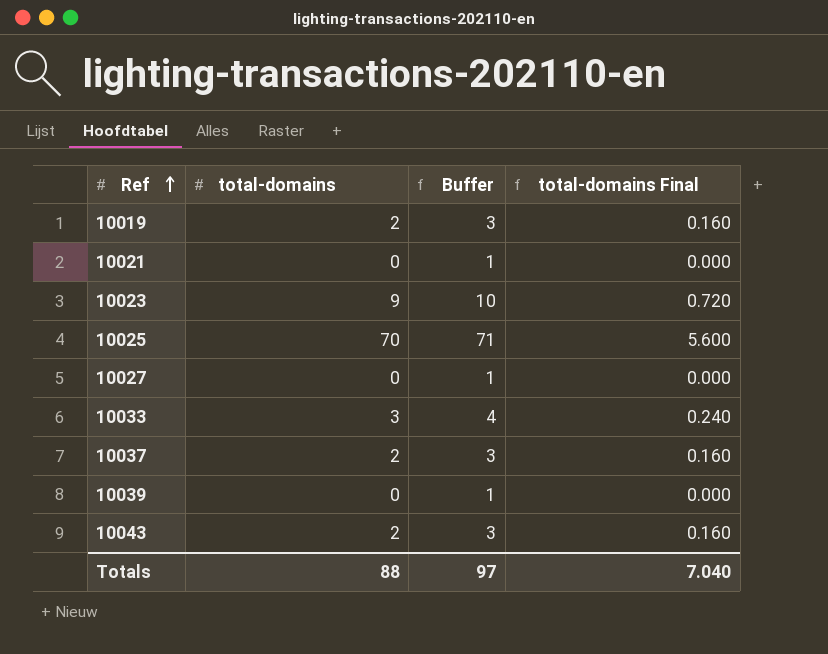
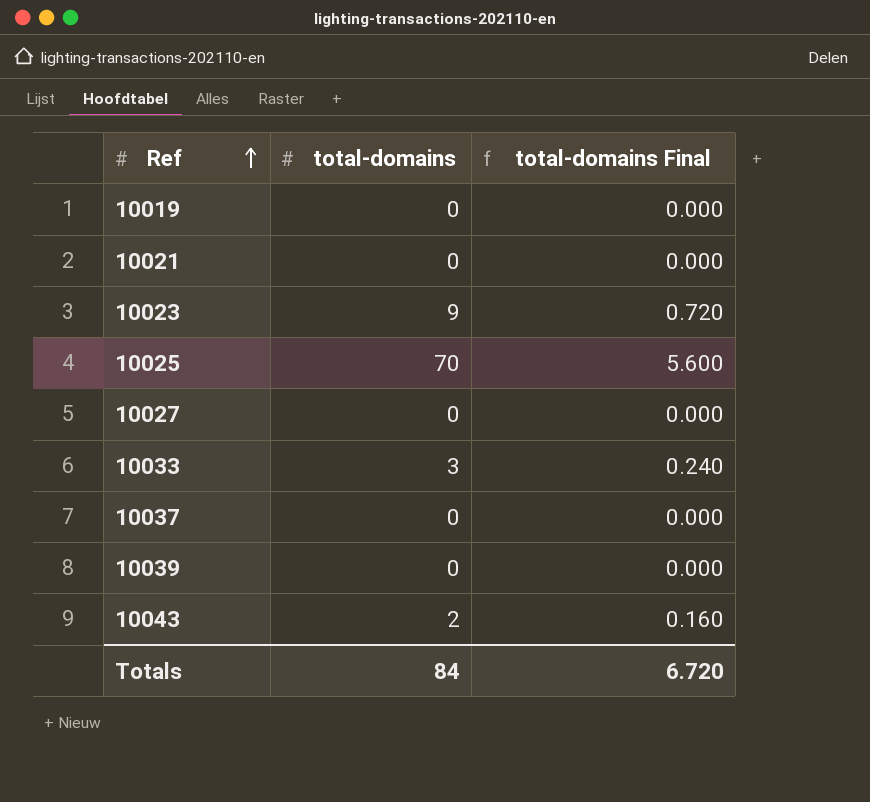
column Buffer | formula: [total-domains] + 1 -> none
10019 | total-domains: 2 -> 0
10019 | total-domains Final: 0.160 -> 0.000
10037 | total-domains: 2 -> 0
10037 | total-domains Final: 0.160 -> 0.000
Totals | total-domains: 88 -> 84
Totals | total-domains Final: 7.040 -> 6.720

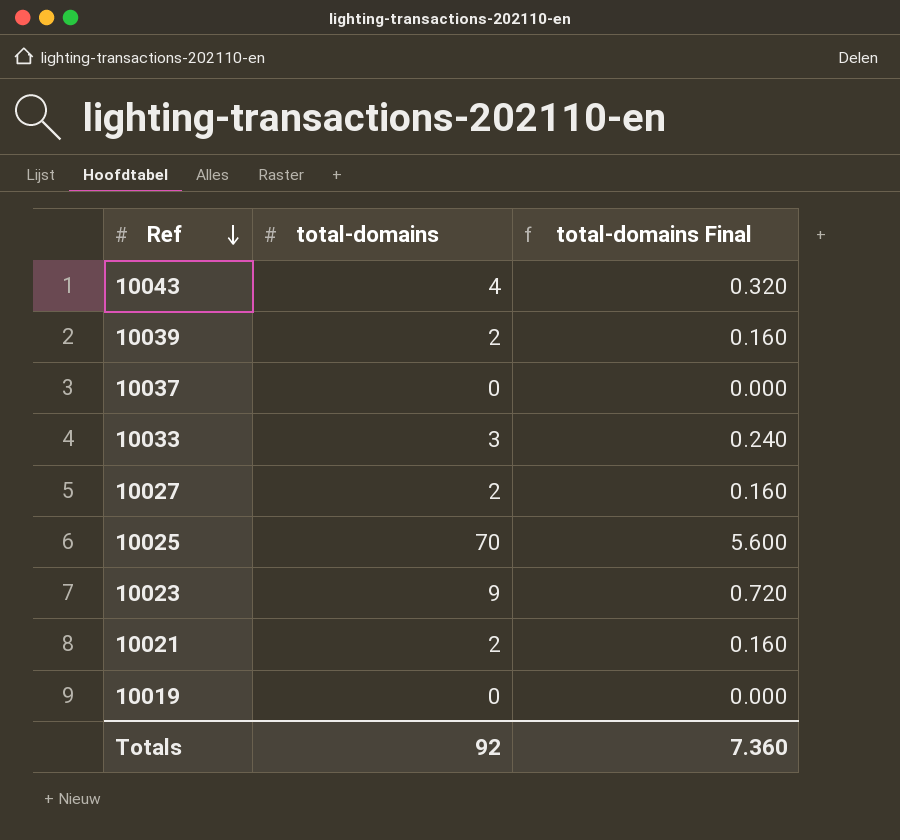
row order: Ref ascending -> Ref descending
10043 | total-domains: 2 -> 4
10043 | total-domains Final: 0.160 -> 0.320
10039 | total-domains: 0 -> 2
10039 | total-domains Final: 0.000 -> 0.160
10027 | total-domains: 0 -> 2
10027 | total-domains Final: 0.000 -> 0.160
10021 | total-domains: 0 -> 2
10021 | total-domains Final: 0.000 -> 0.160
Totals | total-domains: 84 -> 92
Totals | total-domains Final: 6.720 -> 7.360

